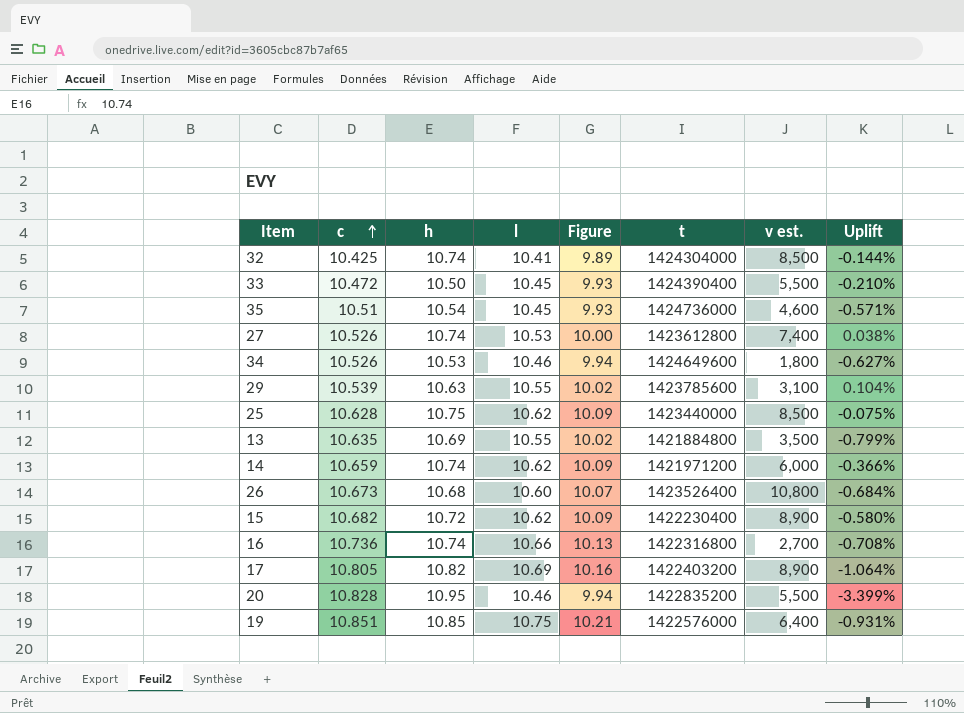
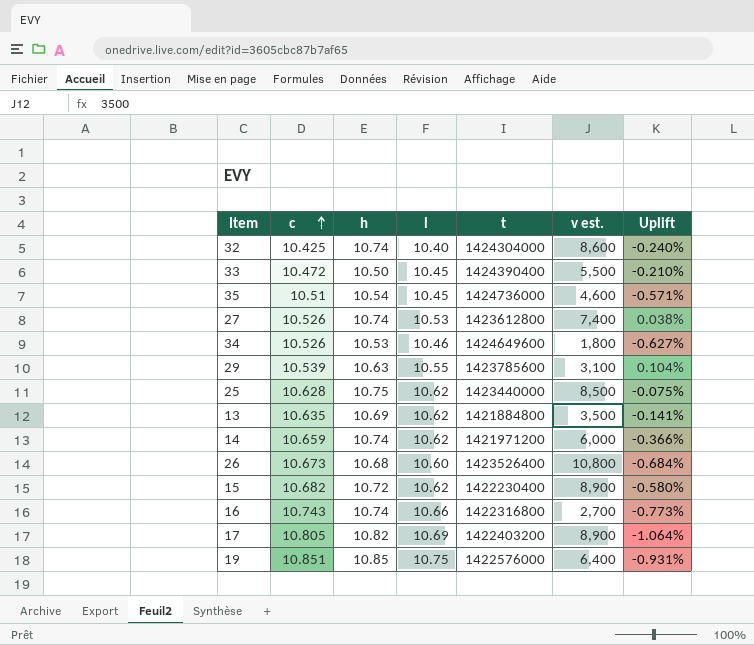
column Figure | formula: [l] * 0.95 -> none
row 20: 10.828 | 10.95 | 10.46 | 9.94 | 1422835200 | 5,500 | -3.399% -> none
32 | l: 10.41 -> 10.40
32 | v est.: 8,500 -> 8,600
32 | Uplift: -0.144% -> -0.240%
13 | l: 10.55 -> 10.62
13 | Uplift: -0.799% -> -0.141%
16 | c: 10.736 -> 10.743
16 | Uplift: -0.708% -> -0.773%

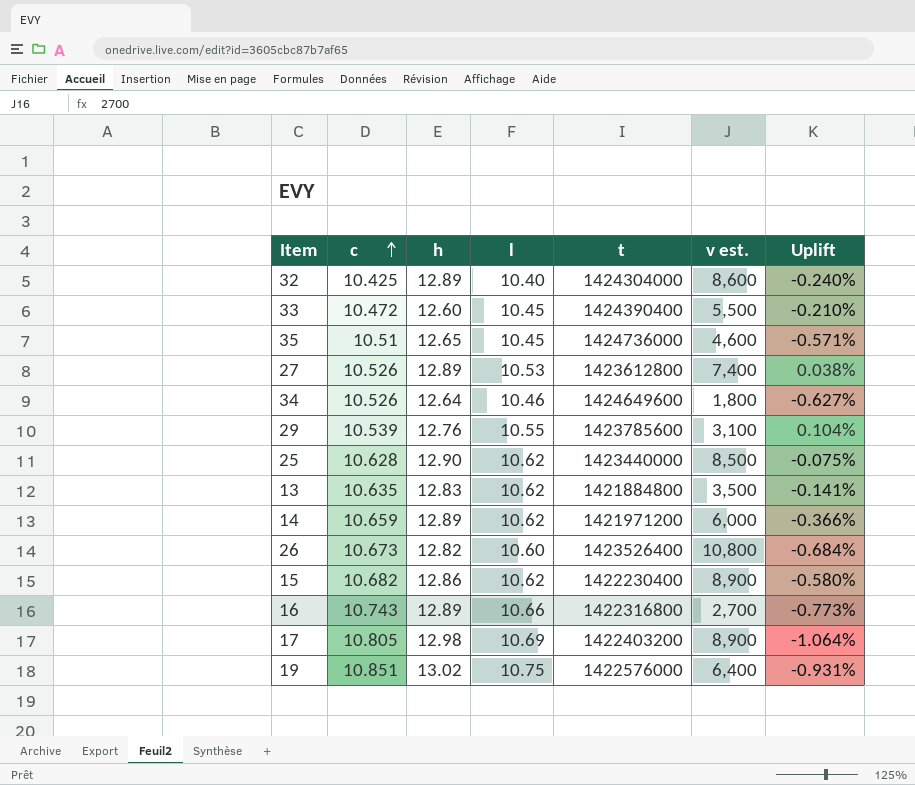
32 | h: 10.74 -> 12.89
33 | h: 10.50 -> 12.60
35 | h: 10.54 -> 12.65
27 | h: 10.74 -> 12.89
34 | h: 10.53 -> 12.64
29 | h: 10.63 -> 12.76
25 | h: 10.75 -> 12.90
13 | h: 10.69 -> 12.83
14 | h: 10.74 -> 12.89
26 | h: 10.68 -> 12.82
15 | h: 10.72 -> 12.86
16 | h: 10.74 -> 12.89
17 | h: 10.82 -> 12.98
19 | h: 10.85 -> 13.02

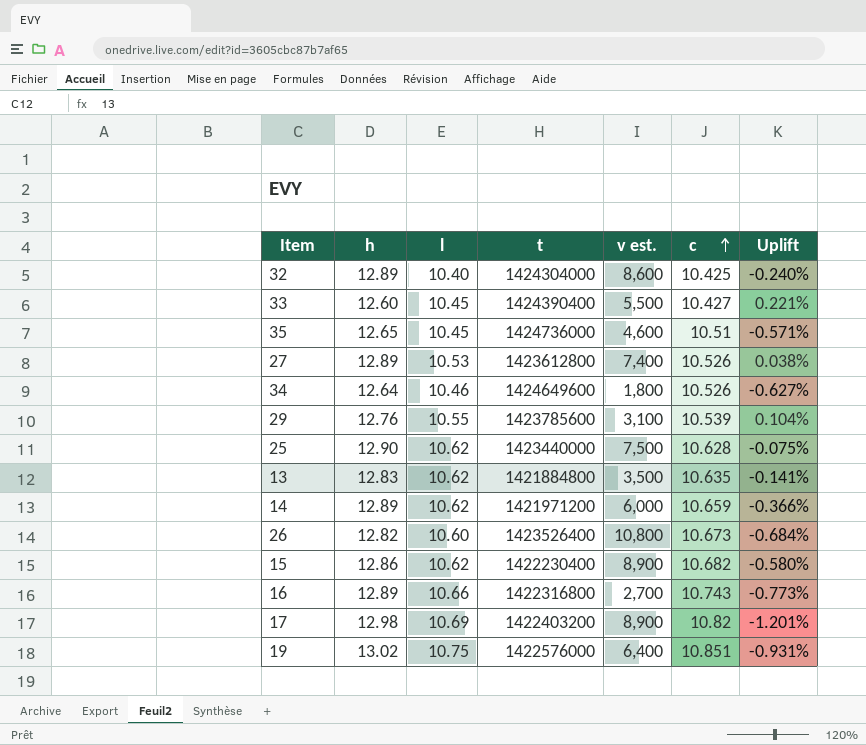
column c | position: 2 -> 6
33 | c: 10.472 -> 10.427
33 | Uplift: -0.210% -> 0.221%
25 | v est.: 8,500 -> 7,500
17 | c: 10.805 -> 10.82
17 | Uplift: -1.064% -> -1.201%

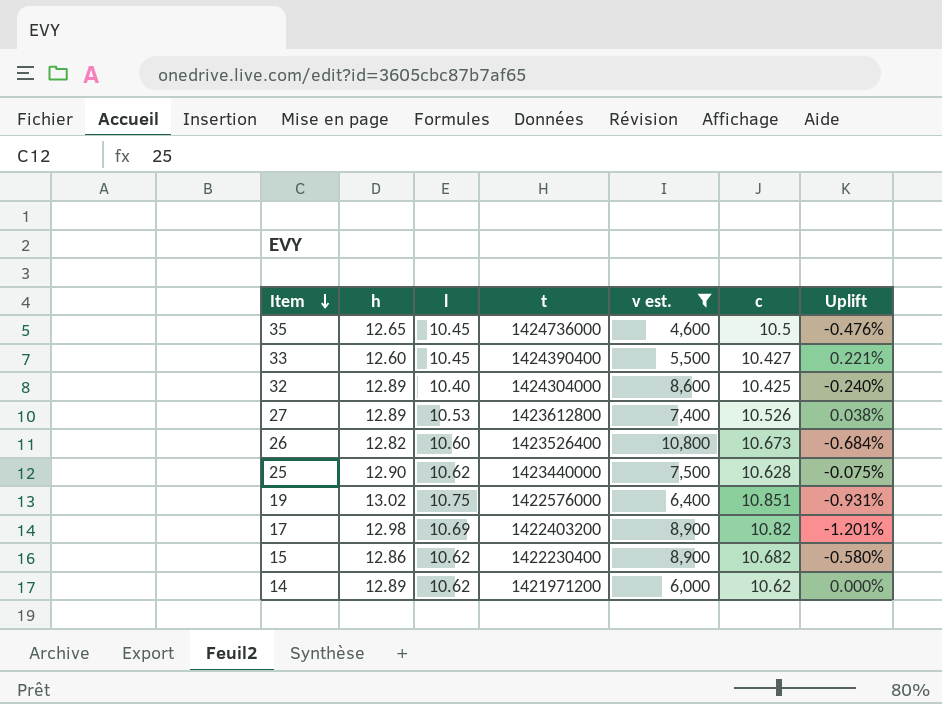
filter: none -> v est. >= 4,600
row order: c ascending -> Item descending
35 | c: 10.51 -> 10.5
35 | Uplift: -0.571% -> -0.476%
14 | c: 10.659 -> 10.62
14 | Uplift: -0.366% -> 0.000%

